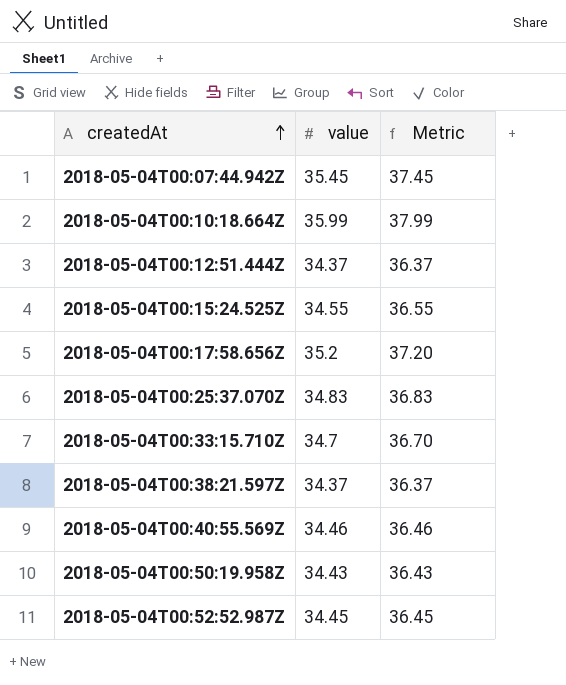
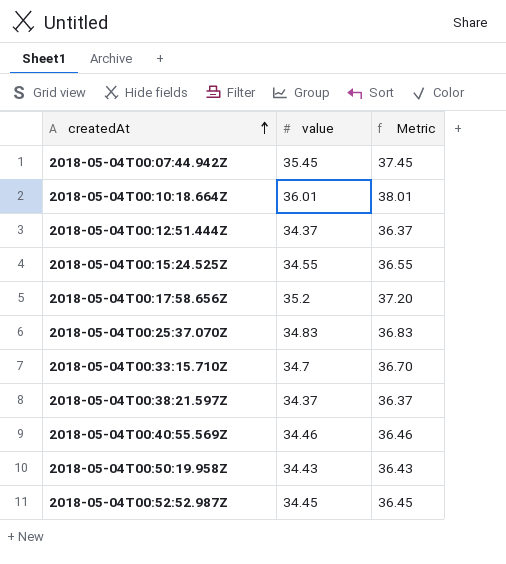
2018-05-04T00:10:18.664Z | value: 35.99 -> 36.01
2018-05-04T00:10:18.664Z | Metric: 37.99 -> 38.01

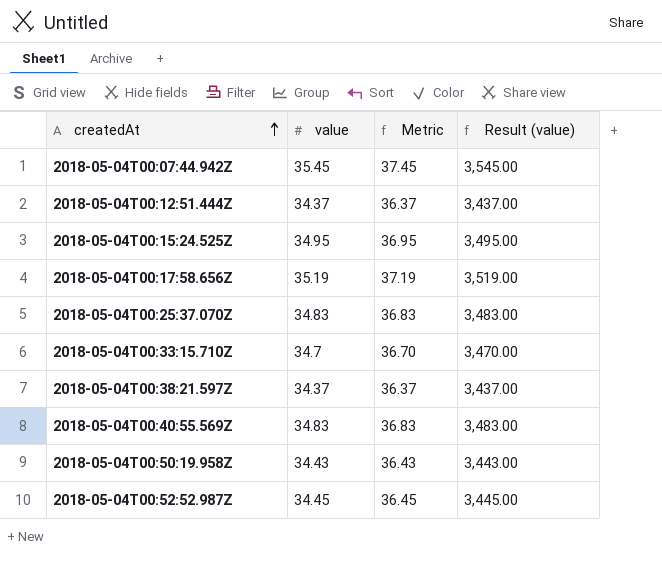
column Result (value) | formula: none -> [value] * 100
row 2018-05-04T00:10:18.664Z: 36.01 | 38.01 -> none
2018-05-04T00:15:24.525Z | value: 34.55 -> 34.95
2018-05-04T00:15:24.525Z | Metric: 36.55 -> 36.95
2018-05-04T00:17:58.656Z | value: 35.2 -> 35.19
2018-05-04T00:17:58.656Z | Metric: 37.20 -> 37.19
2018-05-04T00:40:55.569Z | value: 34.46 -> 34.83
2018-05-04T00:40:55.569Z | Metric: 36.46 -> 36.83

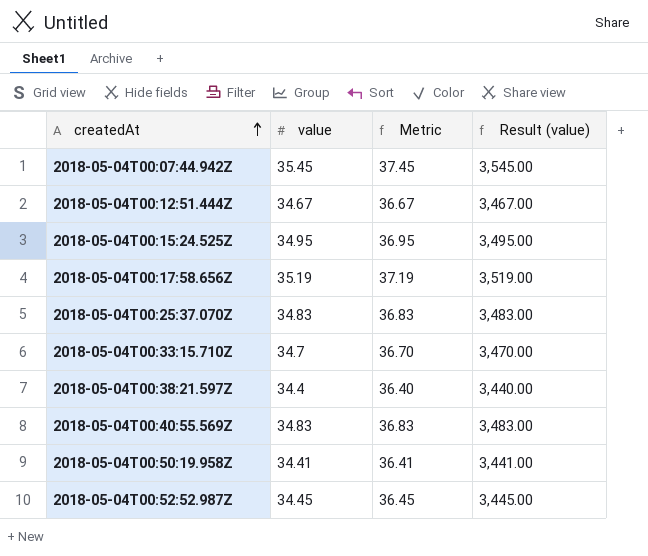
2018-05-04T00:12:51.444Z | value: 34.37 -> 34.67
2018-05-04T00:12:51.444Z | Metric: 36.37 -> 36.67
2018-05-04T00:12:51.444Z | Result (value): 3,437.00 -> 3,467.00
2018-05-04T00:38:21.597Z | value: 34.37 -> 34.4
2018-05-04T00:38:21.597Z | Metric: 36.37 -> 36.40
2018-05-04T00:38:21.597Z | Result (value): 3,437.00 -> 3,440.00
2018-05-04T00:50:19.958Z | value: 34.43 -> 34.41
2018-05-04T00:50:19.958Z | Metric: 36.43 -> 36.41
2018-05-04T00:50:19.958Z | Result (value): 3,443.00 -> 3,441.00

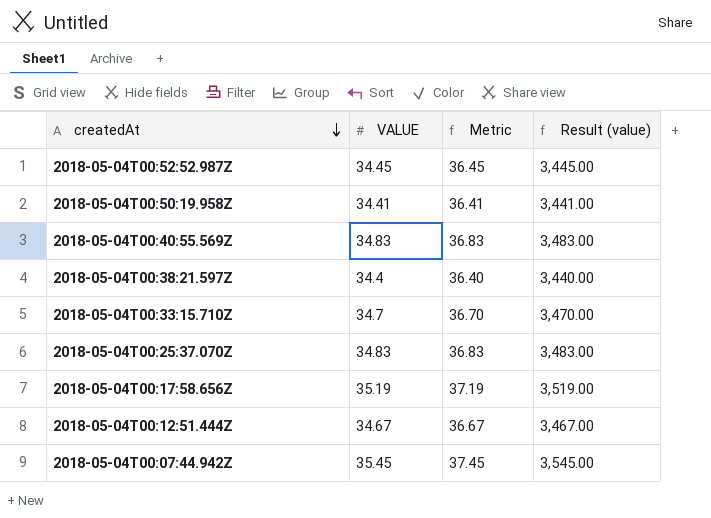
row order: createdAt ascending -> createdAt descending
column name: value -> VALUE
row 2018-05-04T00:15:24.525Z: 34.95 | 36.95 | 3,495.00 -> none

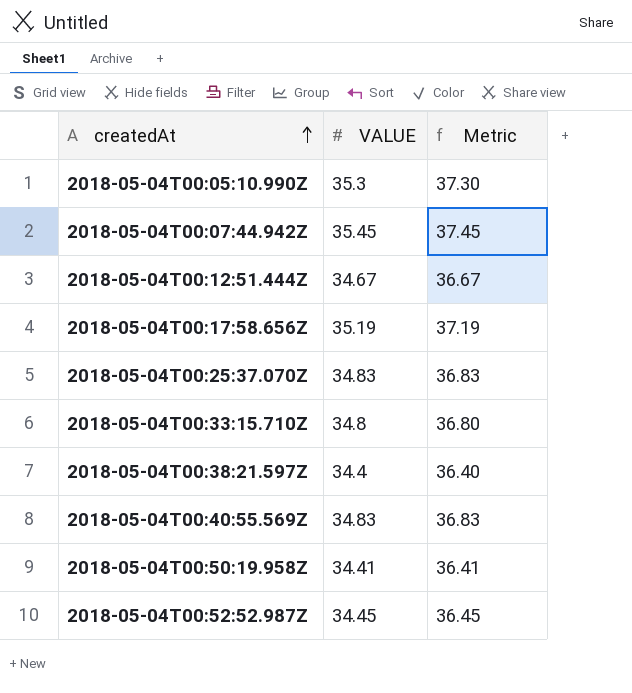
row order: createdAt descending -> createdAt ascending
column Result (value) | formula: [VALUE] * 100 -> none
row 2018-05-04T00:05:10.990Z: none -> 35.3 | 37.30
2018-05-04T00:33:15.710Z | VALUE: 34.7 -> 34.8
2018-05-04T00:33:15.710Z | Metric: 36.70 -> 36.80

